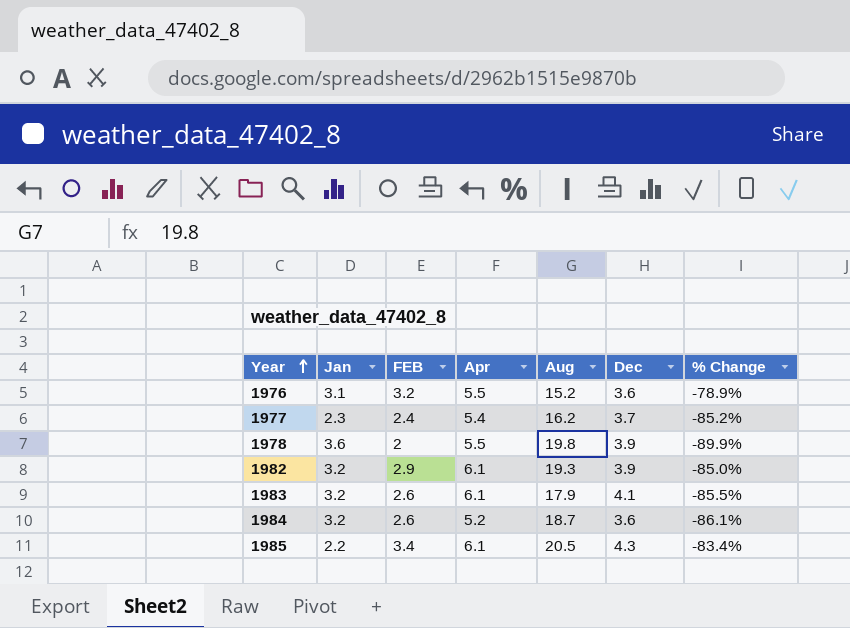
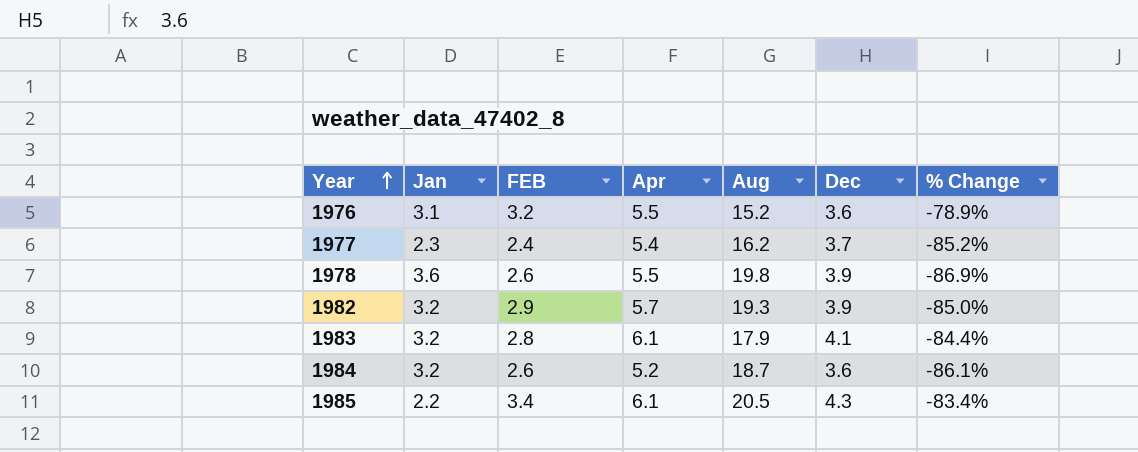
1978 | FEB: 2 -> 2.6
1978 | % Change: -89.9% -> -86.9%
1982 | Apr: 6.1 -> 5.7
1983 | FEB: 2.6 -> 2.8
1983 | % Change: -85.5% -> -84.4%

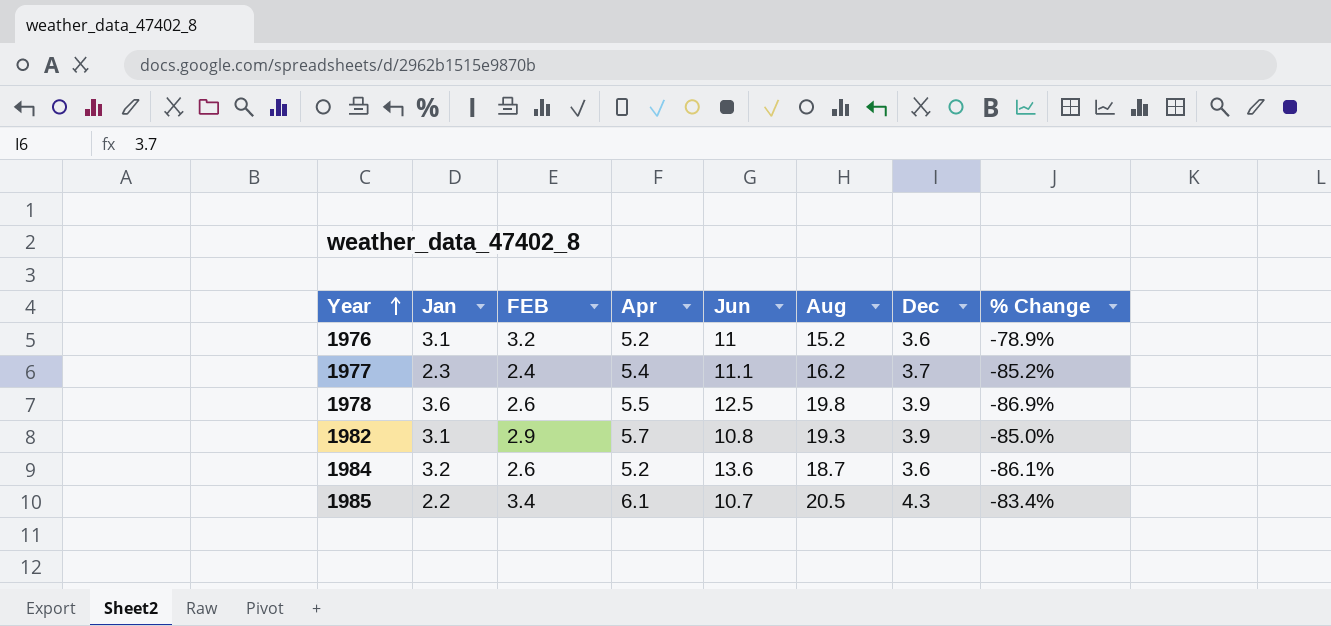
column Jun | position: none -> 5
row 1983: 3.2 | 2.8 | 6.1 | 17.9 | 4.1 | -84.4% -> none
1976 | Apr: 5.5 -> 5.2
1982 | Jan: 3.2 -> 3.1

